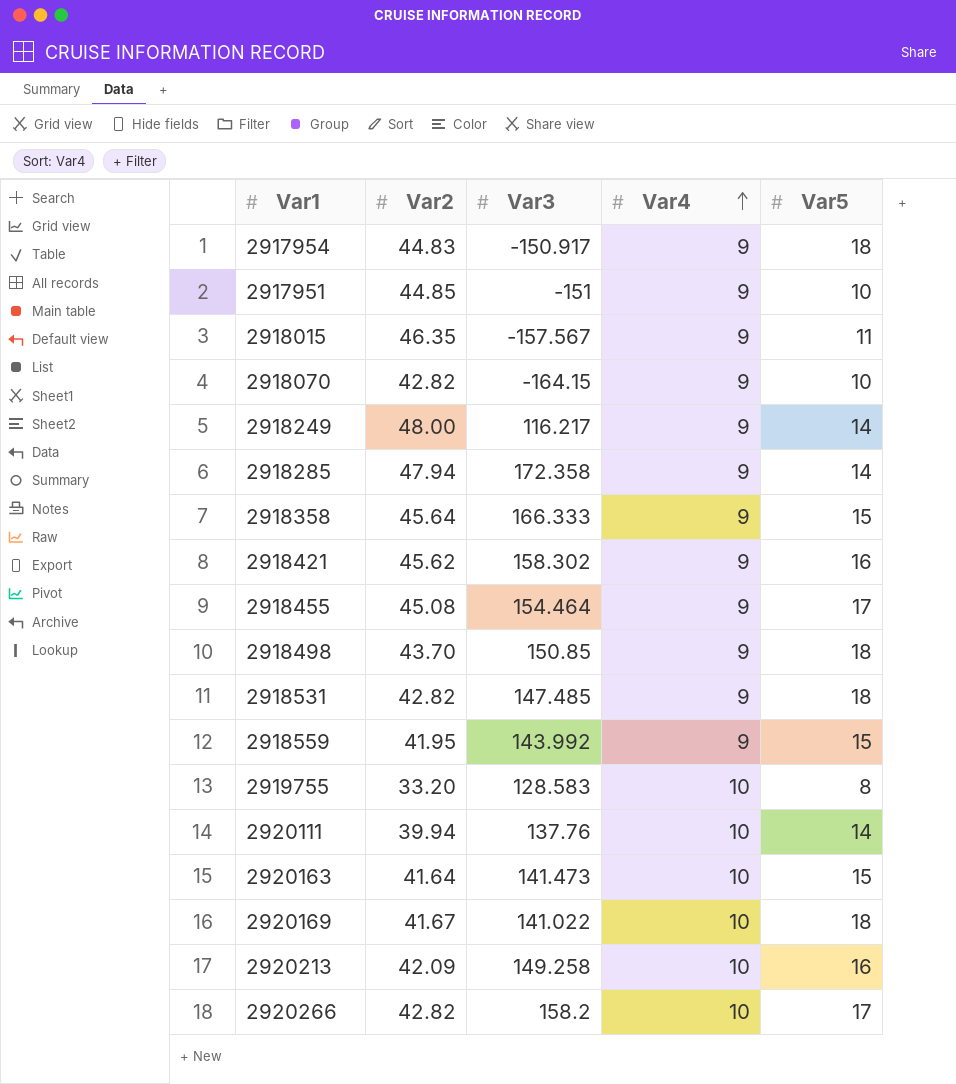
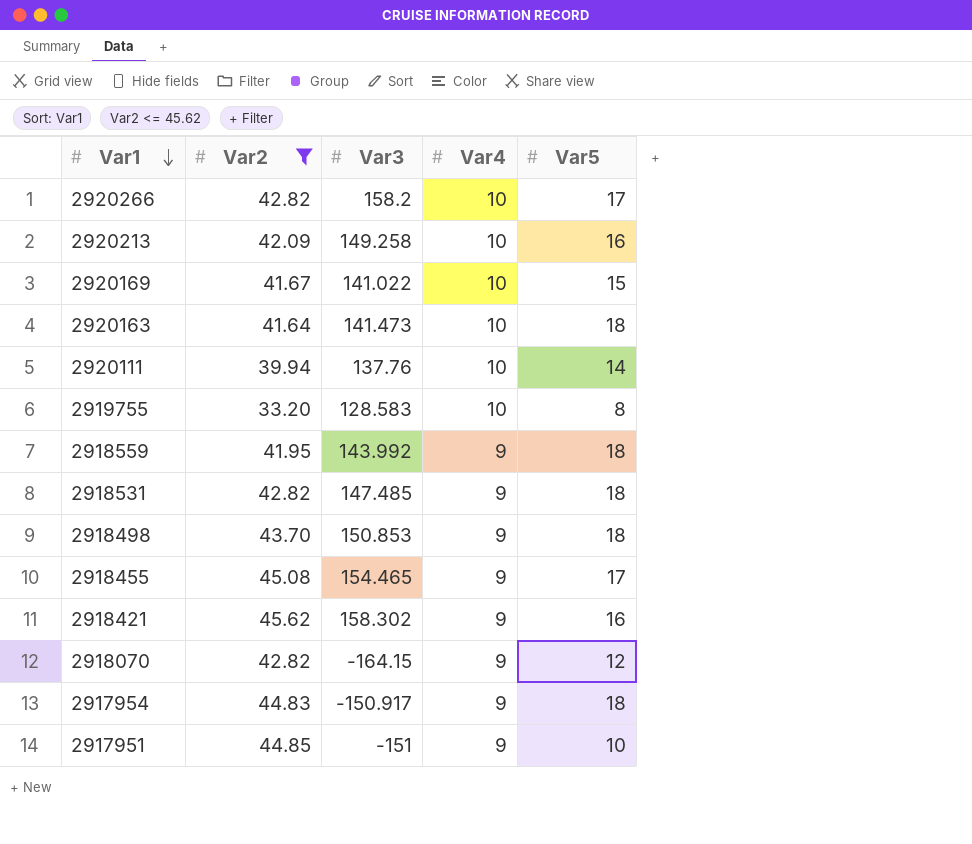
filter: none -> Var2 <= 45.62
row order: Var4 ascending -> Var1 descending
2920169 | Var5: 18 -> 15
2920163 | Var5: 15 -> 18
2918559 | Var5: 15 -> 18
2918498 | Var3: 150.85 -> 150.853
2918455 | Var3: 154.464 -> 154.465
2918070 | Var5: 10 -> 12

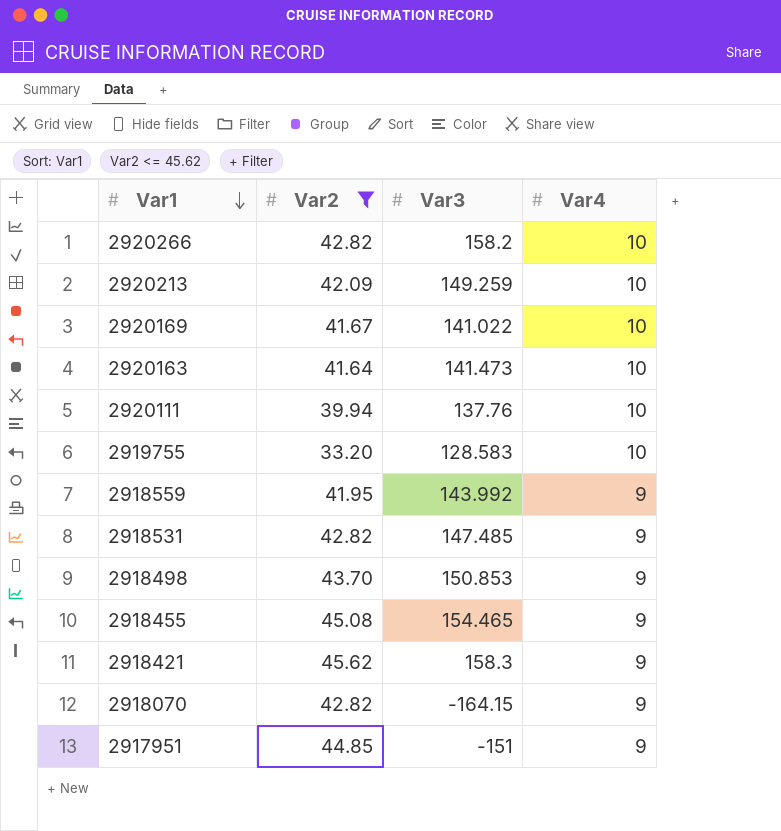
column Var5 | position: 5 -> none
row 2917954: 44.83 | -150.917 | 9 | 18 -> none
2920213 | Var3: 149.258 -> 149.259
2918421 | Var3: 158.302 -> 158.3

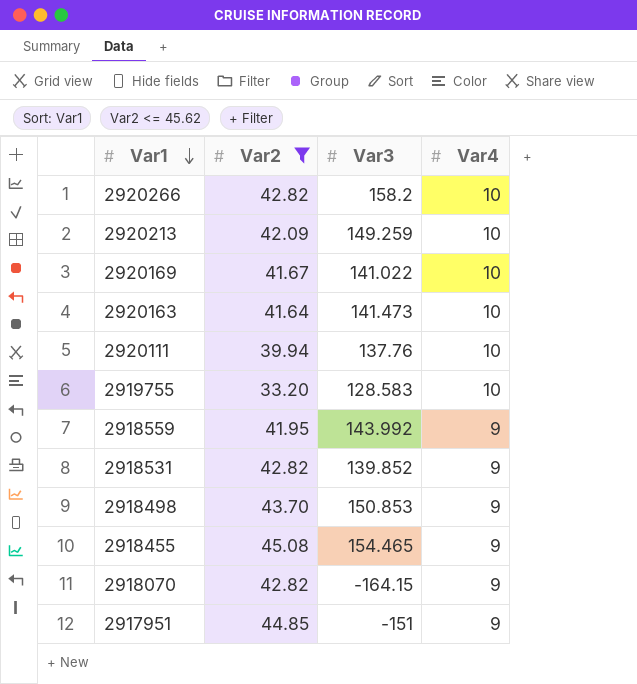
row 2918421: 45.62 | 158.3 | 9 -> none
2918531 | Var3: 147.485 -> 139.852

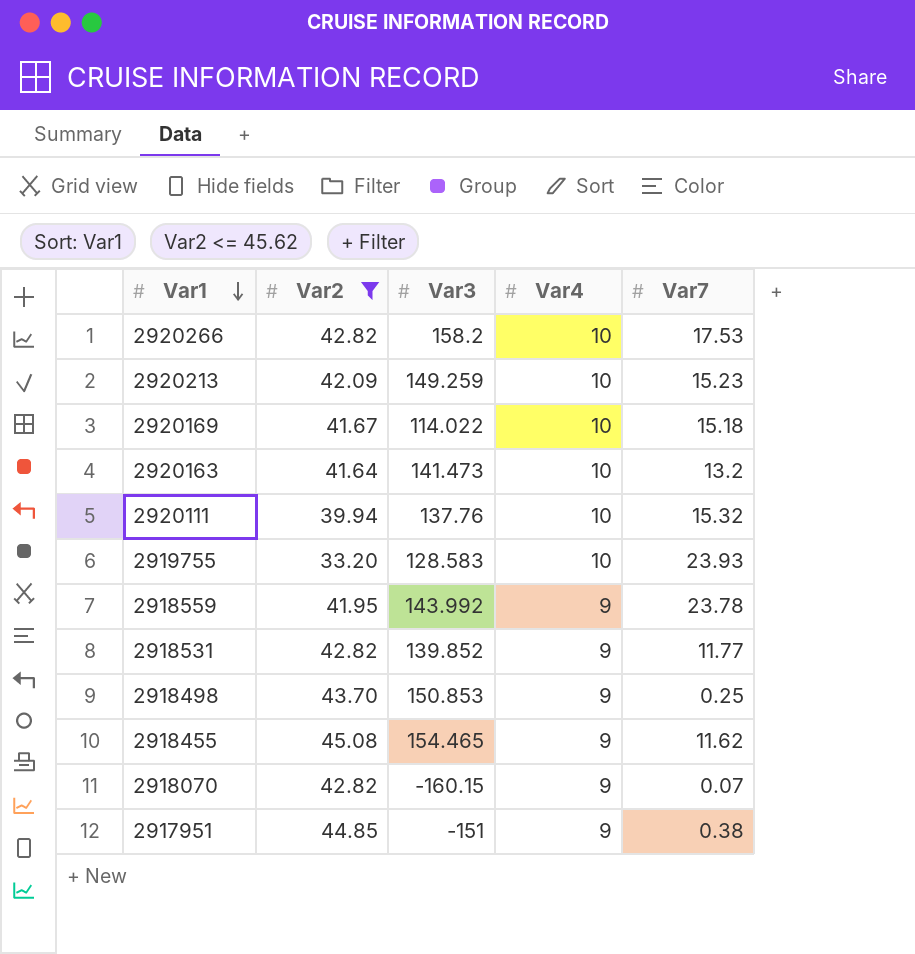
column Var7 | position: none -> 5
2920169 | Var3: 141.022 -> 114.022
2918070 | Var3: -164.15 -> -160.15

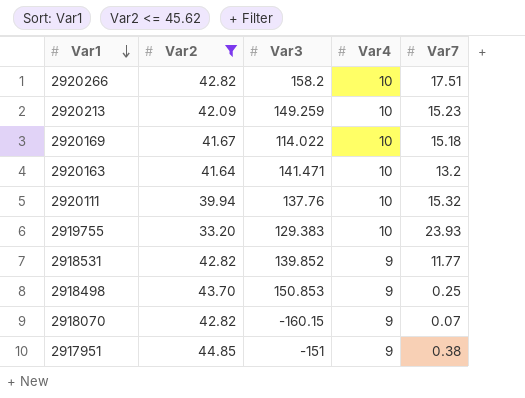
row 2918559: 41.95 | 143.992 | 9 | 23.78 -> none
row 2918455: 45.08 | 154.465 | 9 | 11.62 -> none
2920266 | Var7: 17.53 -> 17.51
2920163 | Var3: 141.473 -> 141.471
2919755 | Var3: 128.583 -> 129.383

